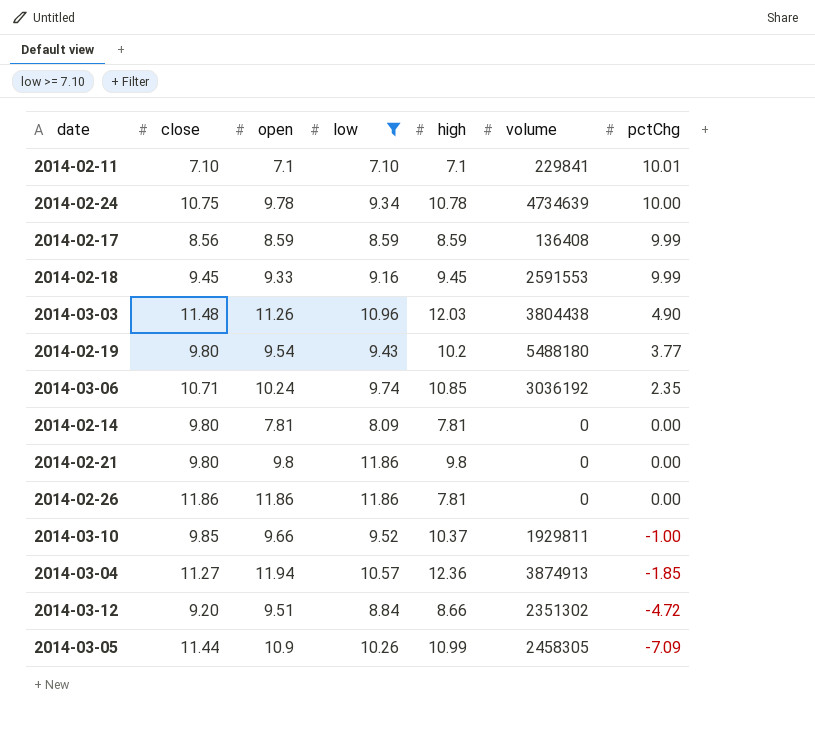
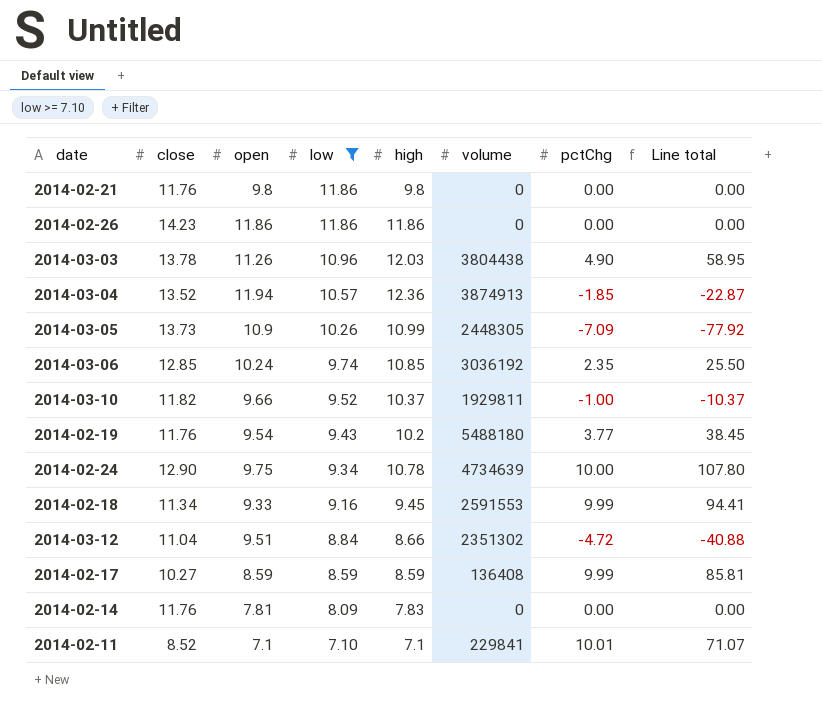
row order: pctChg descending -> low descending
column Line total | formula: none -> [high] * [pctChg]
2014-02-21 | close: 9.80 -> 11.76
2014-02-26 | close: 11.86 -> 14.23
2014-02-26 | high: 7.81 -> 11.86
2014-03-03 | close: 11.48 -> 13.78
2014-03-04 | close: 11.27 -> 13.52
2014-03-05 | close: 11.44 -> 13.73
2014-03-05 | volume: 2458305 -> 2448305
2014-03-06 | close: 10.71 -> 12.85
2014-03-10 | close: 9.85 -> 11.82
2014-02-19 | close: 9.80 -> 11.76
2014-02-24 | close: 10.75 -> 12.90
2014-02-24 | open: 9.78 -> 9.75
2014-02-18 | close: 9.45 -> 11.34
2014-03-12 | close: 9.20 -> 11.04
2014-02-17 | close: 8.56 -> 10.27
2014-02-14 | close: 9.80 -> 11.76
2014-02-14 | high: 7.81 -> 7.83
2014-02-11 | close: 7.10 -> 8.52

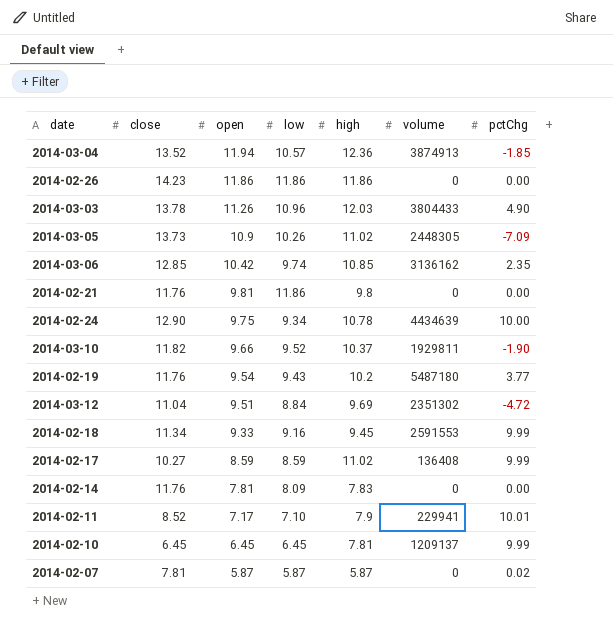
filter: low >= 7.10 -> none
row order: low descending -> open descending
column Line total | formula: [high] * [pctChg] -> none
2014-03-03 | volume: 3804438 -> 3804433
2014-03-05 | high: 10.99 -> 11.02
2014-03-06 | open: 10.24 -> 10.42
2014-03-06 | volume: 3036192 -> 3136162
2014-02-21 | open: 9.8 -> 9.81
2014-02-24 | volume: 4734639 -> 4434639
2014-03-10 | pctChg: -1.00 -> -1.90
2014-02-19 | volume: 5488180 -> 5487180
2014-03-12 | high: 8.66 -> 9.69
2014-02-17 | high: 8.59 -> 11.02
2014-02-11 | open: 7.1 -> 7.17
2014-02-11 | high: 7.1 -> 7.9
2014-02-11 | volume: 229841 -> 229941

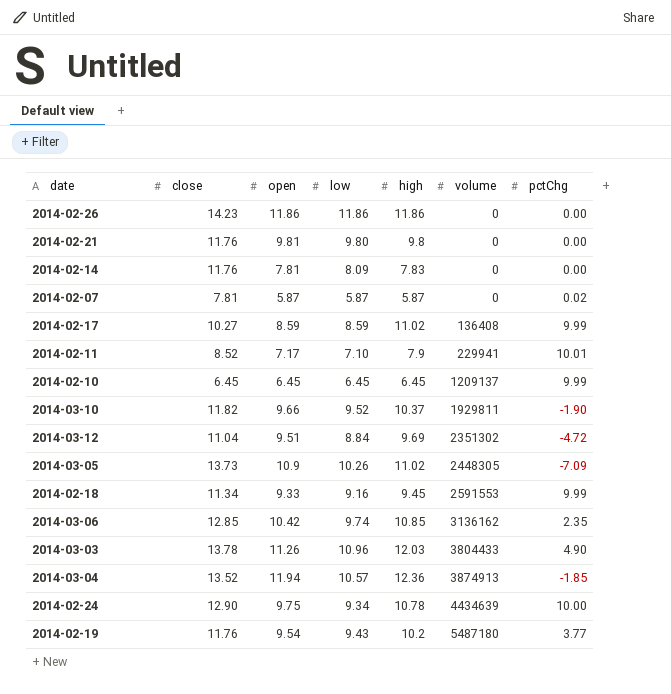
row order: open descending -> volume ascending
2014-02-21 | low: 11.86 -> 9.80
2014-02-10 | high: 7.81 -> 6.45

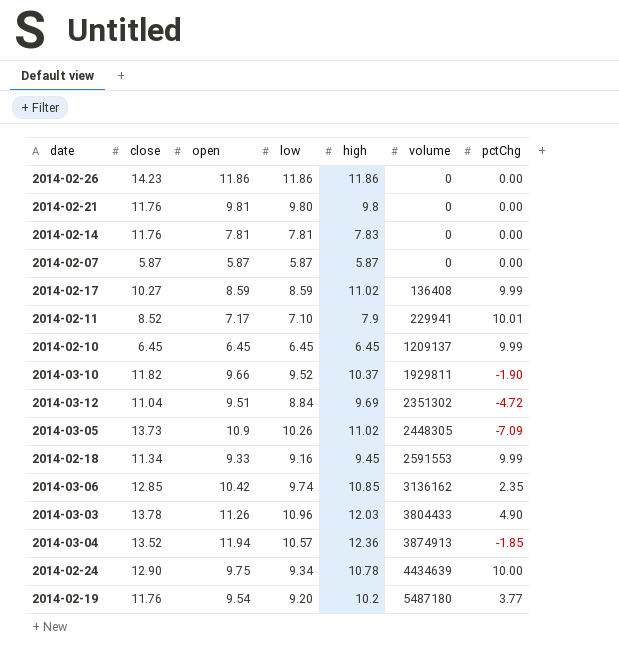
2014-02-14 | low: 8.09 -> 7.81
2014-02-07 | close: 7.81 -> 5.87
2014-02-07 | pctChg: 0.02 -> 0.00
2014-02-19 | low: 9.43 -> 9.20

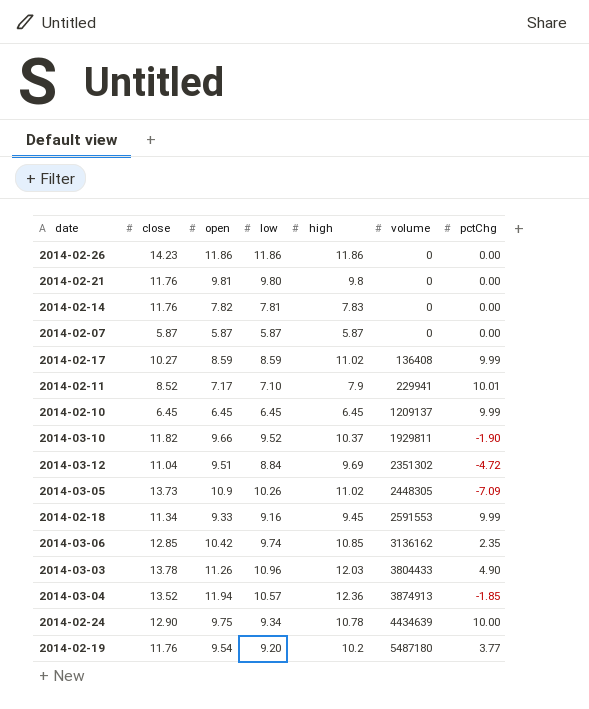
2014-02-14 | open: 7.81 -> 7.82

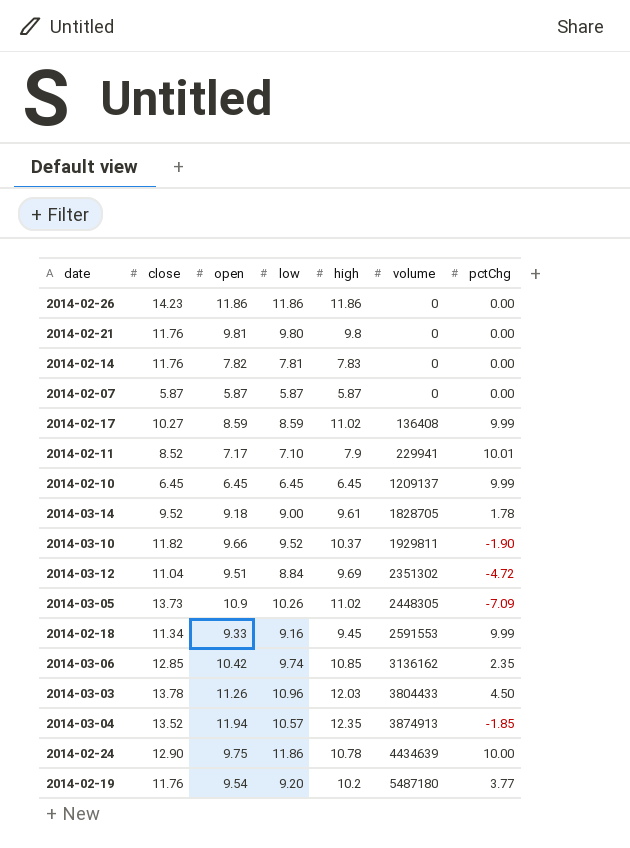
row 2014-03-14: none -> 9.52 | 9.18 | 9.00 | 9.61 | 1828705 | 1.78
2014-03-03 | pctChg: 4.90 -> 4.50
2014-03-04 | high: 12.36 -> 12.35
2014-02-24 | low: 9.34 -> 11.86

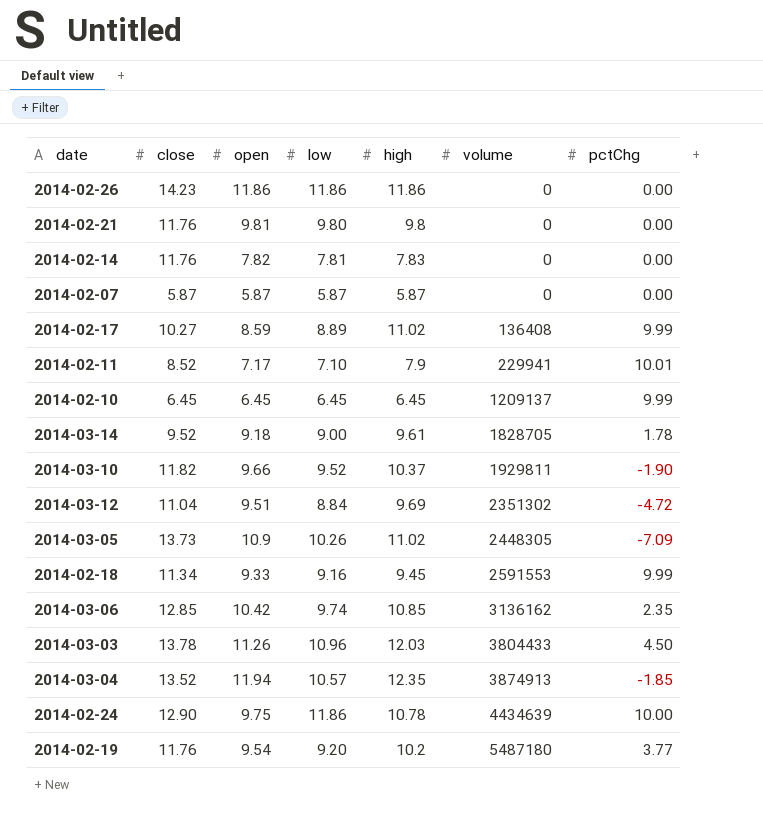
2014-02-17 | low: 8.59 -> 8.89

